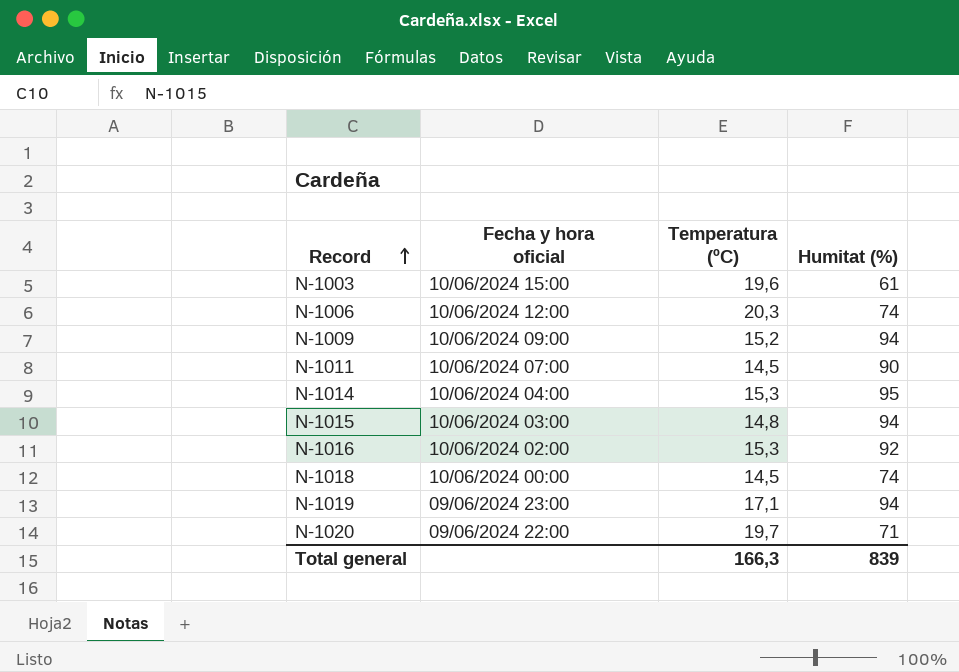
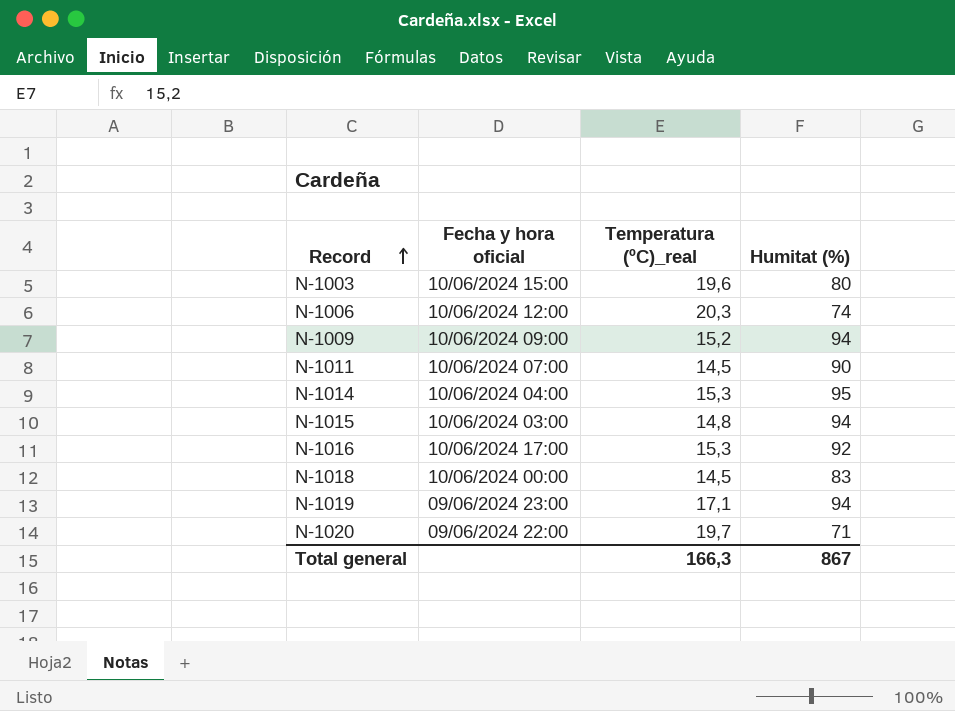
column name: Temperatura (ºC) -> Temperatura (ºC)_real
N-1003 | Humitat (%): 61 -> 80
N-1016 | Fecha y hora oficial: 10/06/2024 02:00 -> 10/06/2024 17:00
N-1018 | Humitat (%): 74 -> 83
Total general | Humitat (%): 839 -> 867

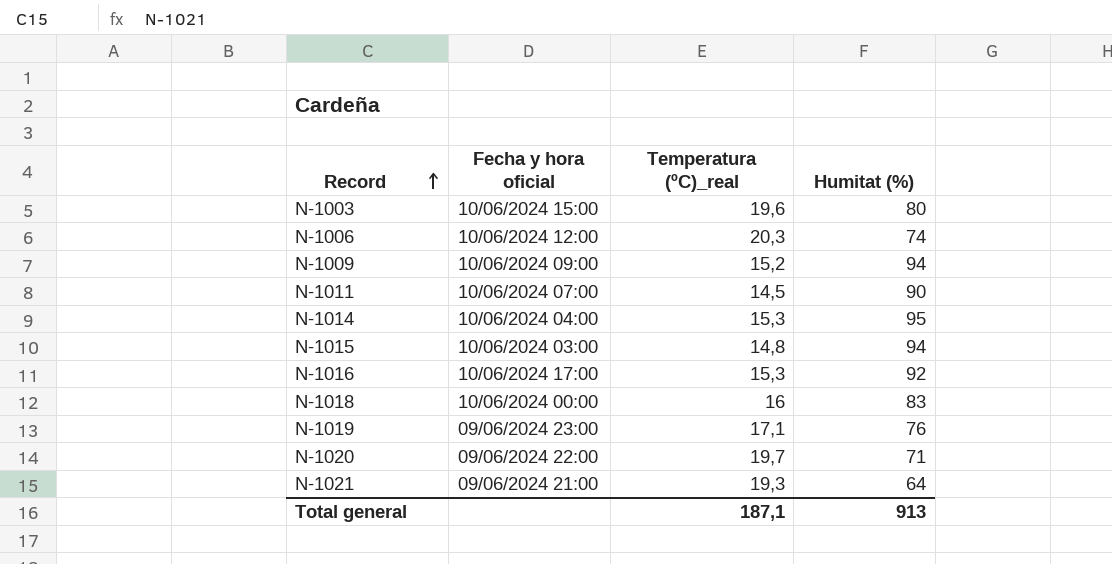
N-1018 | Temperatura (ºC)_real: 14,5 -> 16
N-1019 | Humitat (%): 94 -> 76
row N-1021: none -> 09/06/2024 21:00 | 19,3 | 64
Total general | Temperatura (ºC)_real: 166,3 -> 187,1
Total general | Humitat (%): 867 -> 913

